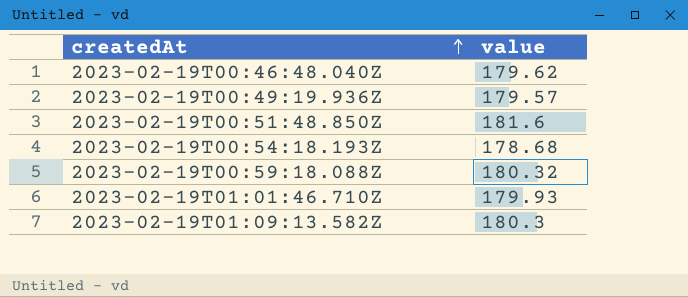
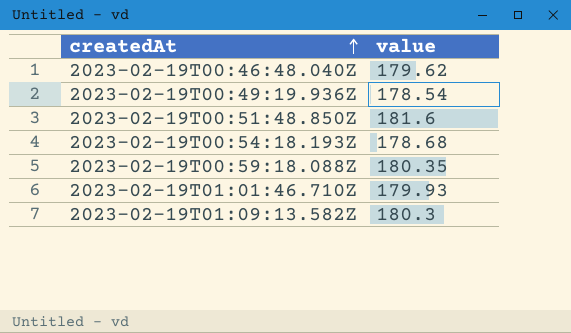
2023-02-19T00:49:19.936Z | value: 179.57 -> 178.54
2023-02-19T00:59:18.088Z | value: 180.32 -> 180.35

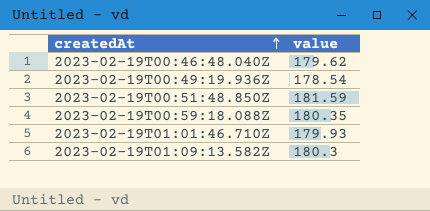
row 2023-02-19T00:54:18.193Z: 178.68 -> none
2023-02-19T00:51:48.850Z | value: 181.6 -> 181.59

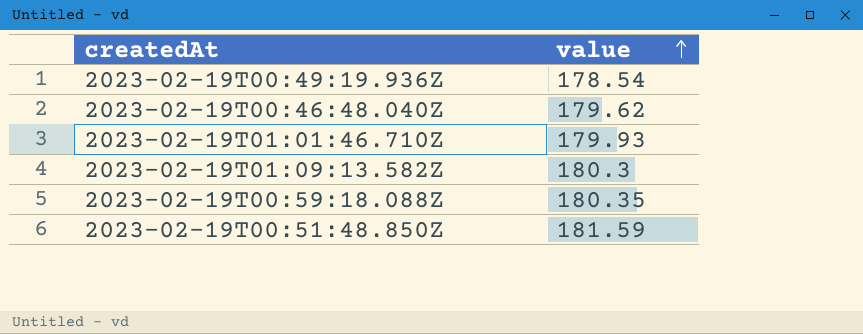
row order: createdAt ascending -> value ascending

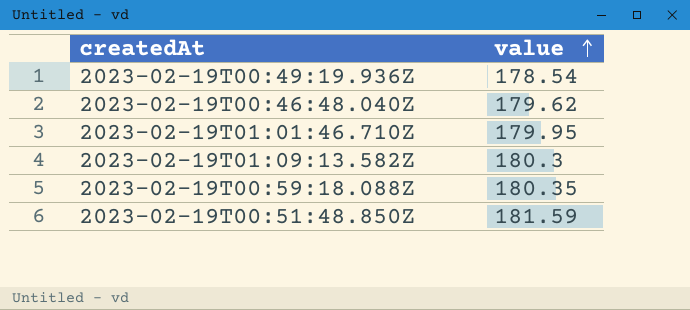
2023-02-19T01:01:46.710Z | value: 179.93 -> 179.95

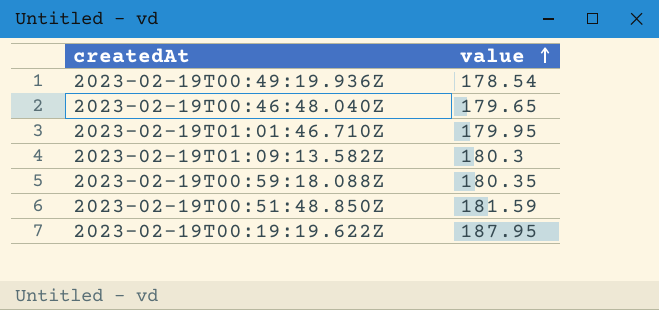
2023-02-19T00:46:48.040Z | value: 179.62 -> 179.65
row 2023-02-19T00:19:19.622Z: none -> 187.95

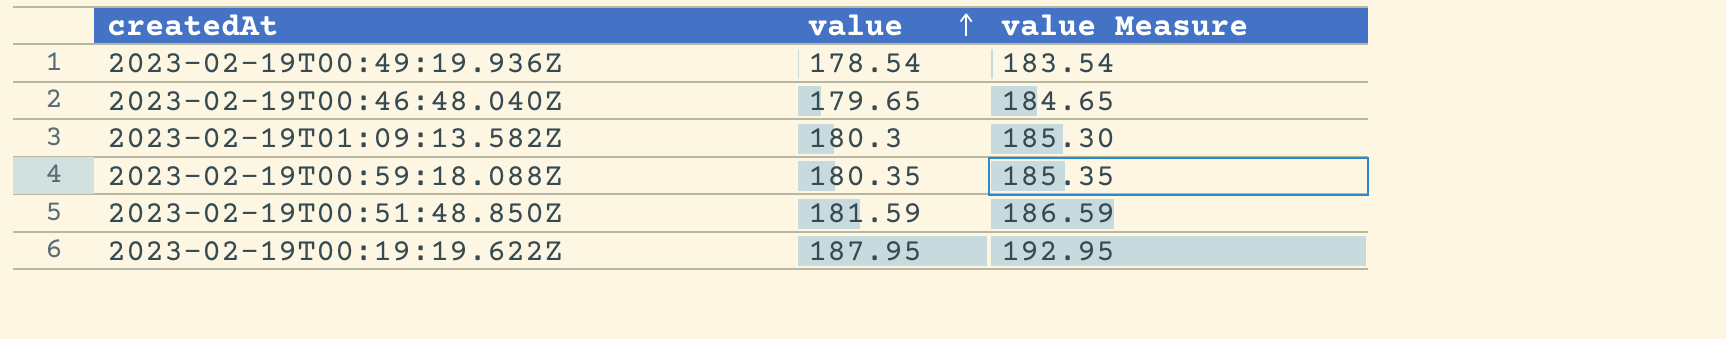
column value Measure | formula: none -> [value] + 5
row 2023-02-19T01:01:46.710Z: 179.95 -> none

